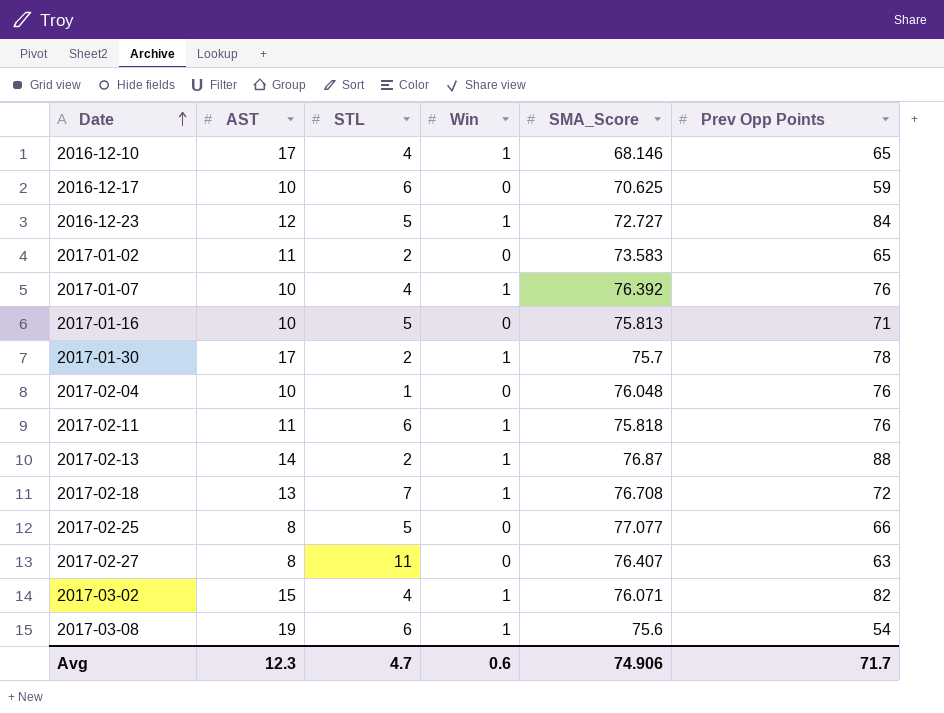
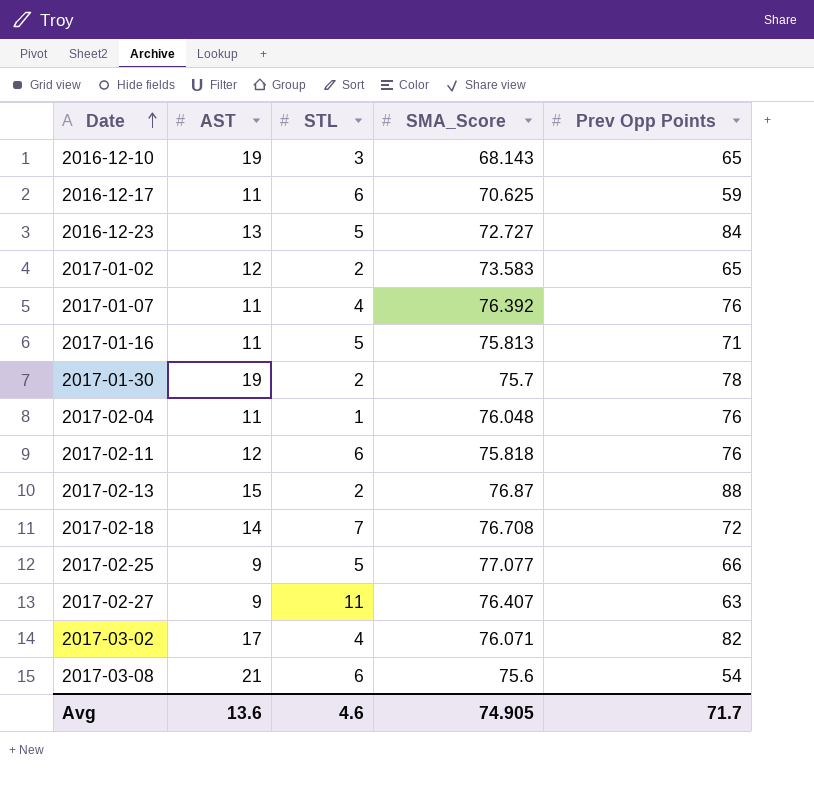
column Win | position: 4 -> none
2016-12-10 | AST: 17 -> 19
2016-12-10 | STL: 4 -> 3
2016-12-10 | SMA_Score: 68.146 -> 68.143
2016-12-17 | AST: 10 -> 11
2016-12-23 | AST: 12 -> 13
2017-01-02 | AST: 11 -> 12
2017-01-07 | AST: 10 -> 11
2017-01-16 | AST: 10 -> 11
2017-01-30 | AST: 17 -> 19
2017-02-04 | AST: 10 -> 11
2017-02-11 | AST: 11 -> 12
2017-02-13 | AST: 14 -> 15
2017-02-18 | AST: 13 -> 14
2017-02-25 | AST: 8 -> 9
2017-02-27 | AST: 8 -> 9
2017-03-02 | AST: 15 -> 17
2017-03-08 | AST: 19 -> 21
Avg | AST: 12.3 -> 13.6
Avg | STL: 4.7 -> 4.6
Avg | SMA_Score: 74.906 -> 74.905

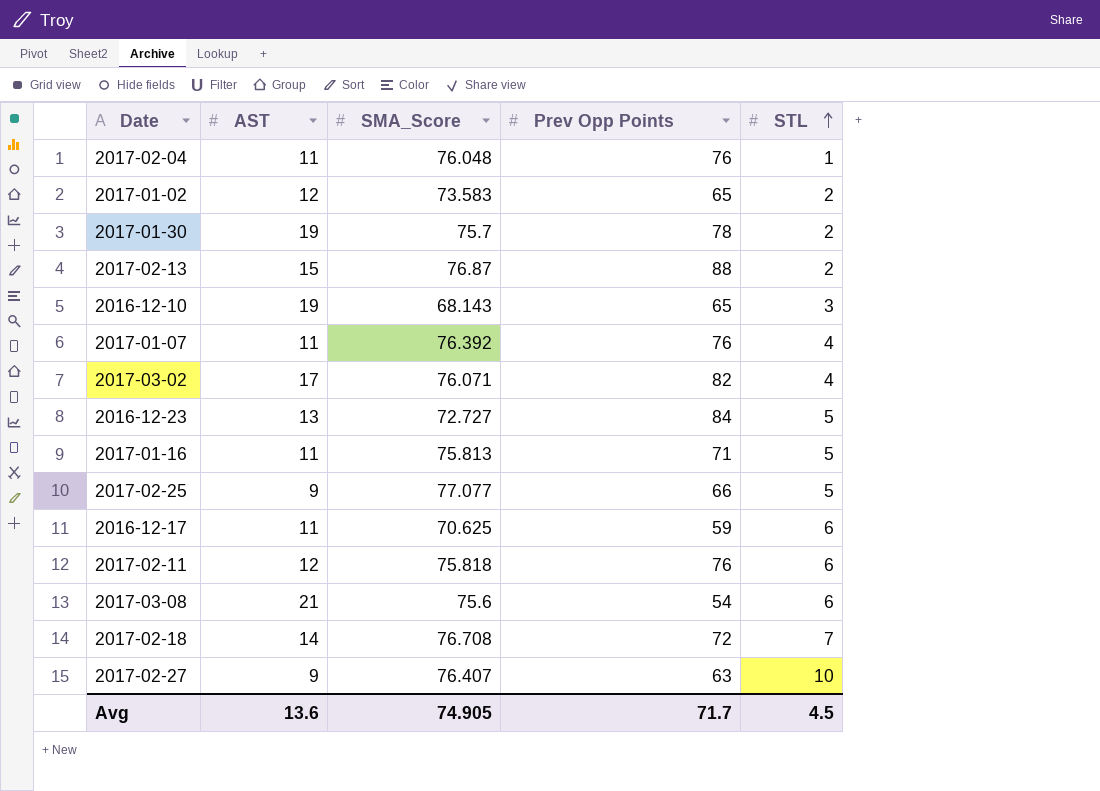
row order: Date ascending -> STL ascending
column STL | position: 3 -> 5
2017-02-27 | STL: 11 -> 10
Avg | STL: 4.6 -> 4.5

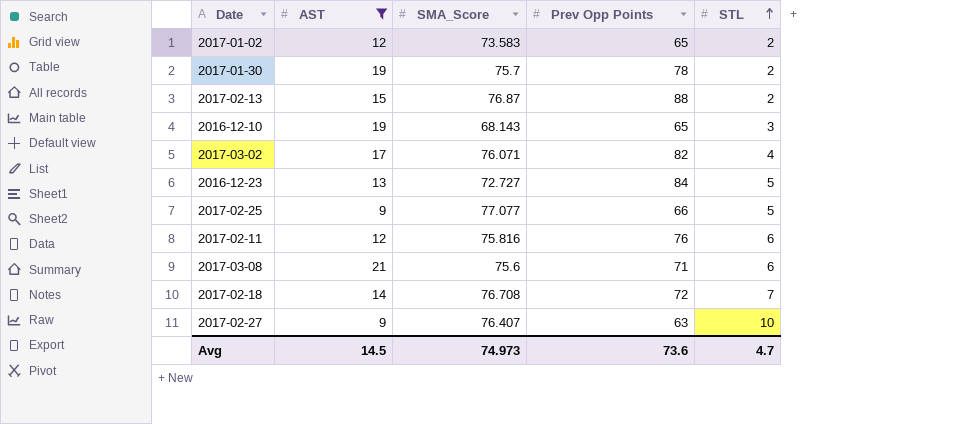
filter: none -> AST != 11
2017-02-11 | SMA_Score: 75.818 -> 75.816
2017-03-08 | Prev Opp Points: 54 -> 71
Avg | AST: 13.6 -> 14.5
Avg | SMA_Score: 74.905 -> 74.973
Avg | Prev Opp Points: 71.7 -> 73.6
Avg | STL: 4.5 -> 4.7

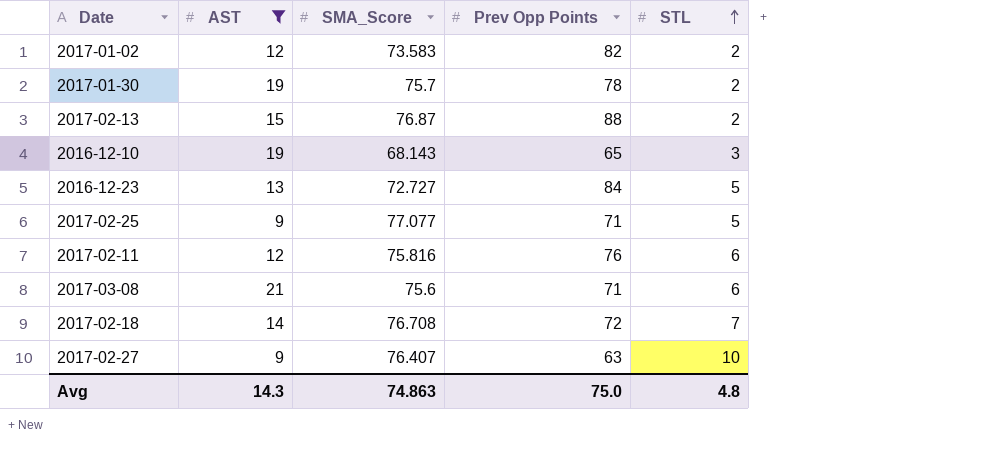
row 2017-03-02: 17 | 76.071 | 82 | 4 -> none
2017-01-02 | Prev Opp Points: 65 -> 82
2017-02-25 | Prev Opp Points: 66 -> 71
Avg | AST: 14.5 -> 14.3
Avg | SMA_Score: 74.973 -> 74.863
Avg | Prev Opp Points: 73.6 -> 75.0
Avg | STL: 4.7 -> 4.8

